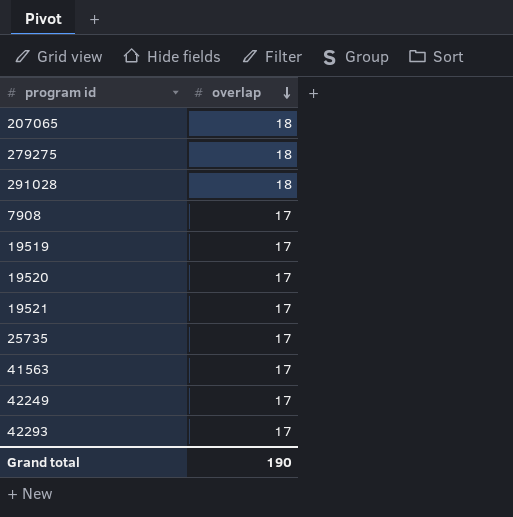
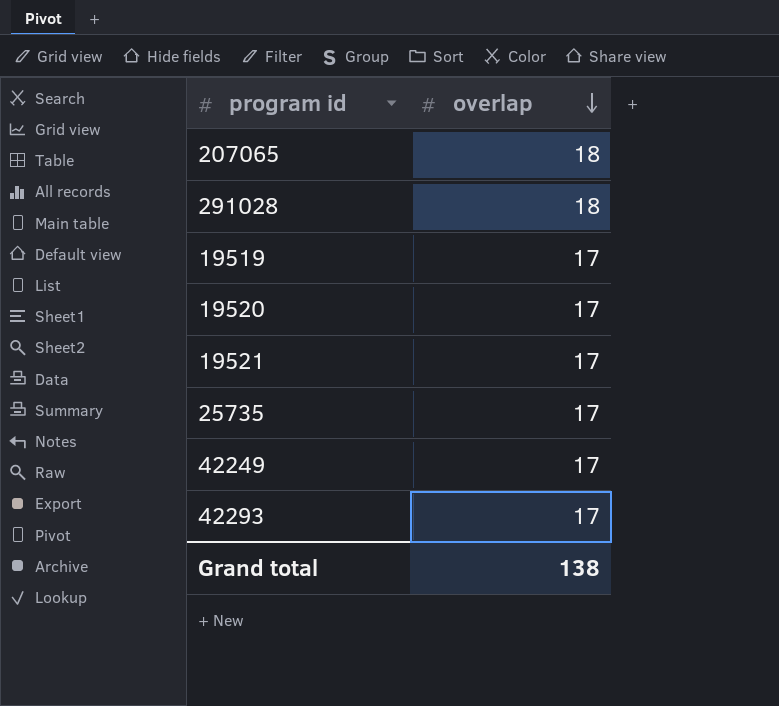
row 279275: 18 -> none
row 7908: 17 -> none
row 41563: 17 -> none
Grand total | overlap: 190 -> 138

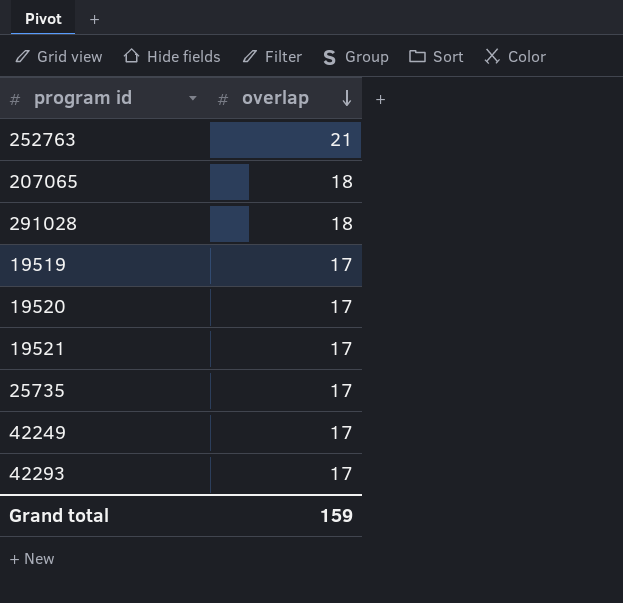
row 252763: none -> 21
Grand total | overlap: 138 -> 159

